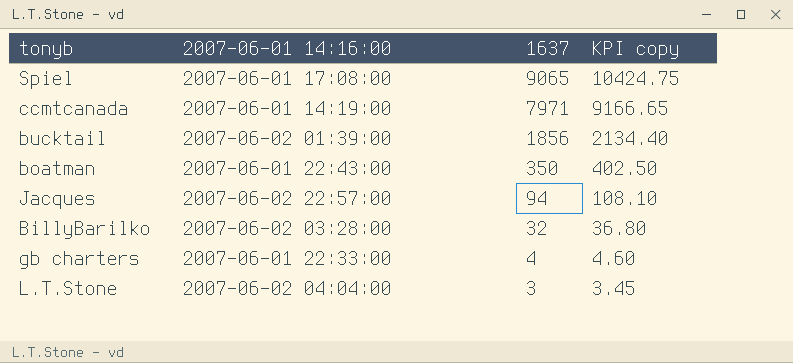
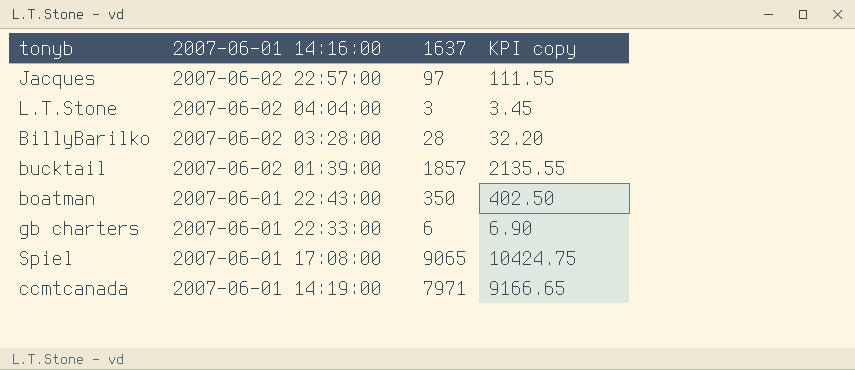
row order: 1637 descending -> 2007-06-01 14:16:00 descending
Jacques | 1637: 94 -> 97
Jacques | KPI copy: 108.10 -> 111.55
BillyBarilko | 1637: 32 -> 28
BillyBarilko | KPI copy: 36.80 -> 32.20
bucktail | 1637: 1856 -> 1857
bucktail | KPI copy: 2134.40 -> 2135.55
gb charters | 1637: 4 -> 6
gb charters | KPI copy: 4.60 -> 6.90

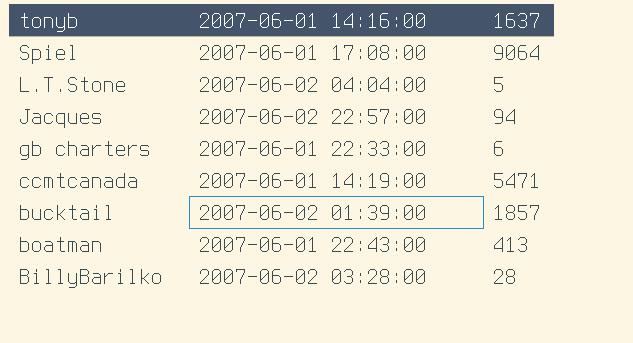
row order: 2007-06-01 14:16:00 descending -> tonyb descending
column KPI copy | formula: [1637] * 1.15 -> none
Spiel | 1637: 9065 -> 9064
L.T.Stone | 1637: 3 -> 5
Jacques | 1637: 97 -> 94
ccmtcanada | 1637: 7971 -> 5471
boatman | 1637: 350 -> 413

